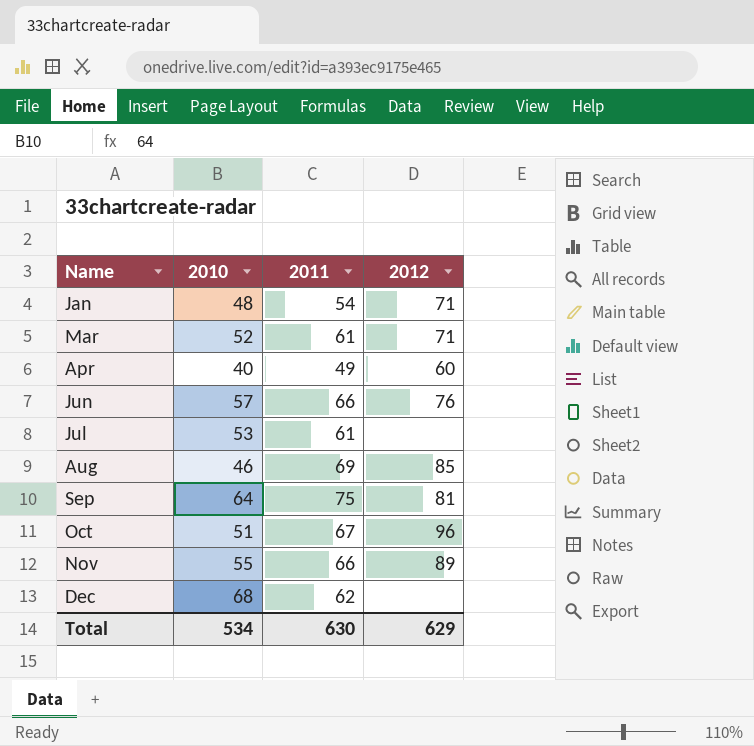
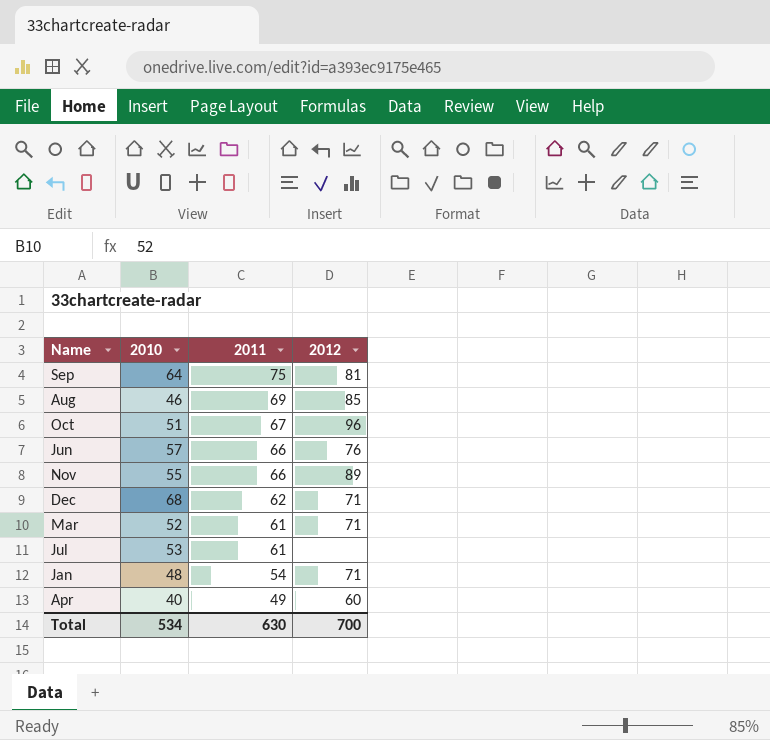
row order: Name ascending -> 2011 descending
Dec | 2012: none -> 71
Total | 2012: 629 -> 700

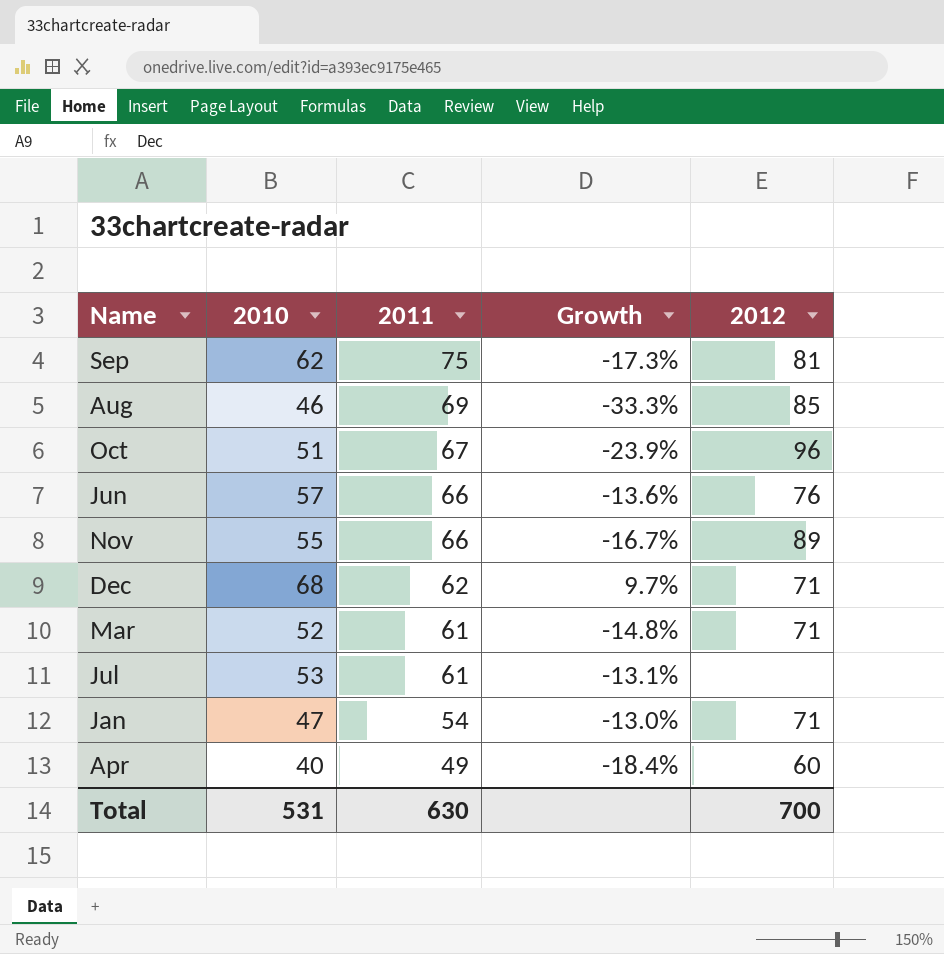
column Growth | formula: none -> ([2010] - [2011]) / [2011]
Sep | 2010: 64 -> 62
Jan | 2010: 48 -> 47
Total | 2010: 534 -> 531

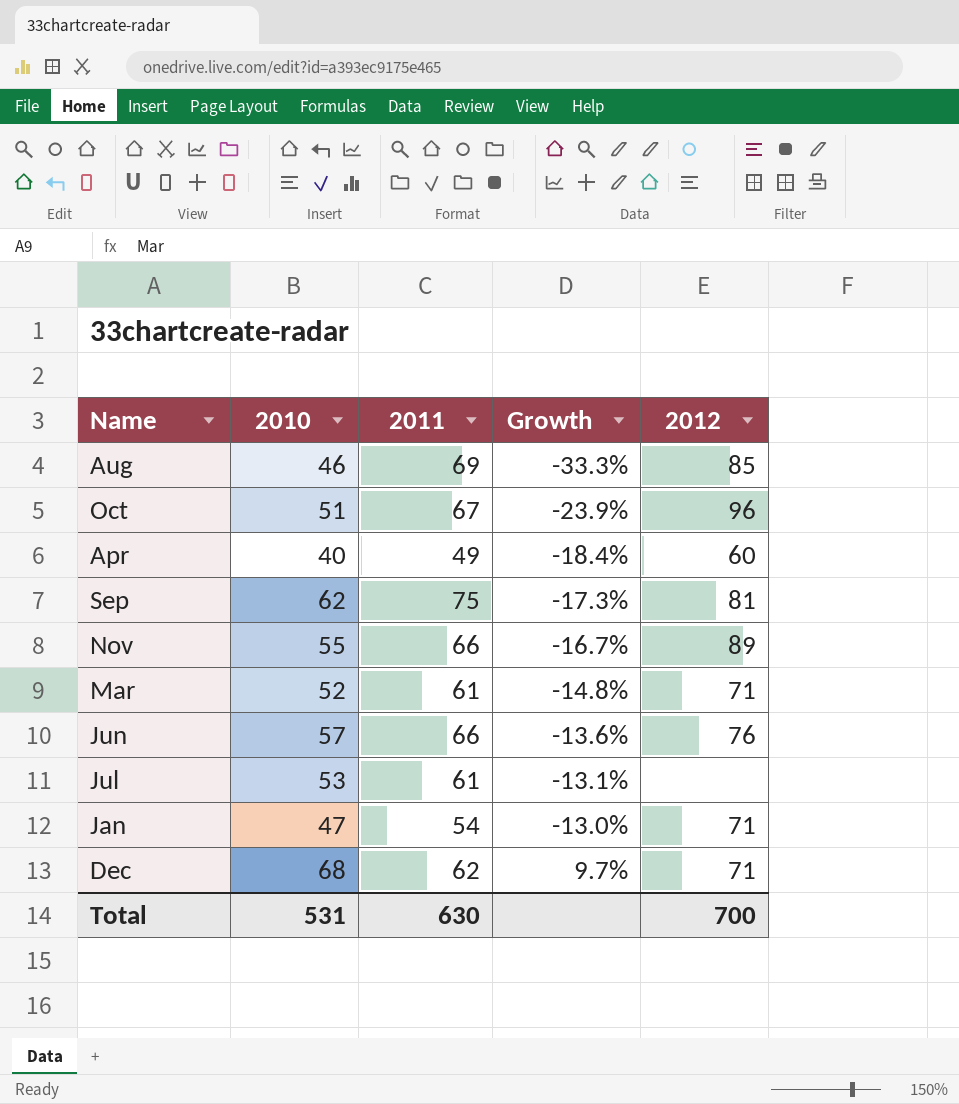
row order: 2011 descending -> Growth ascending

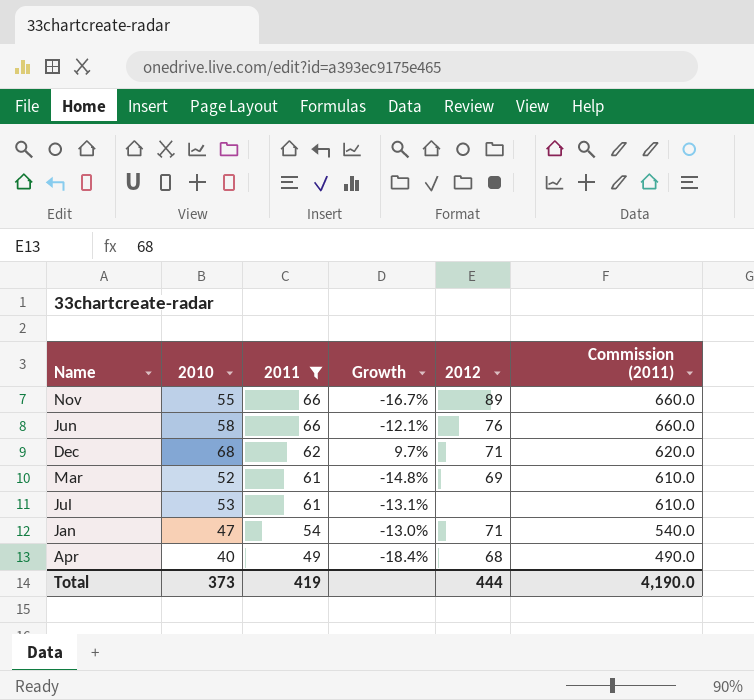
filter: none -> 2011 <= 66
row order: Growth ascending -> 2011 descending
column Commission (2011) | formula: none -> [2011] * 10
Jun | 2010: 57 -> 58
Jun | Growth: -13.6% -> -12.1%
Mar | 2012: 71 -> 69
Apr | 2012: 60 -> 68
Total | 2010: 531 -> 373
Total | 2011: 630 -> 419
Total | 2012: 700 -> 444

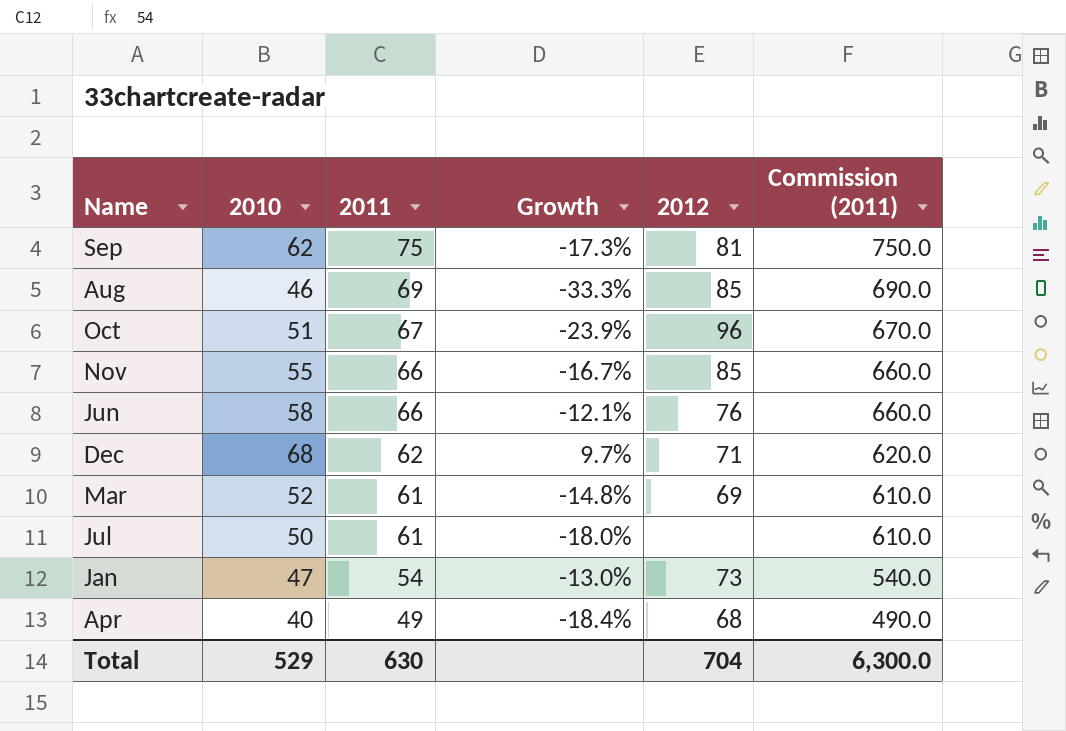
filter: 2011 <= 66 -> none
Nov | 2012: 89 -> 85
Jul | 2010: 53 -> 50
Jul | Growth: -13.1% -> -18.0%
Jan | 2012: 71 -> 73
Total | 2010: 373 -> 529
Total | 2011: 419 -> 630
Total | 2012: 444 -> 704
Total | Commission (2011): 4,190.0 -> 6,300.0

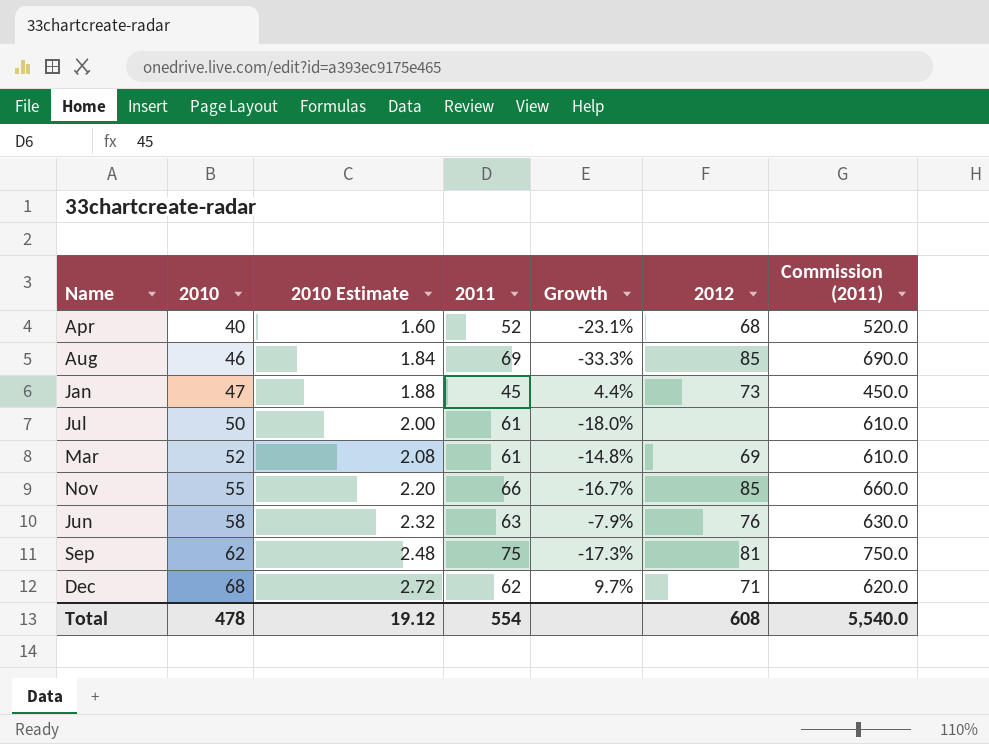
row order: 2011 descending -> 2010 ascending
column 2010 Estimate | formula: none -> [2010] * 0.04
row Oct: 51 | 67 | -23.9% | 96 | 670.0 -> none
Apr | 2011: 49 -> 52
Apr | Growth: -18.4% -> -23.1%
Apr | Commission (2011): 490.0 -> 520.0
Jan | 2011: 54 -> 45
Jan | Growth: -13.0% -> 4.4%
Jan | Commission (2011): 540.0 -> 450.0
Jun | 2011: 66 -> 63
Jun | Growth: -12.1% -> -7.9%
Jun | Commission (2011): 660.0 -> 630.0
Total | 2010: 529 -> 478
Total | 2011: 630 -> 554
Total | 2012: 704 -> 608
Total | Commission (2011): 6,300.0 -> 5,540.0

